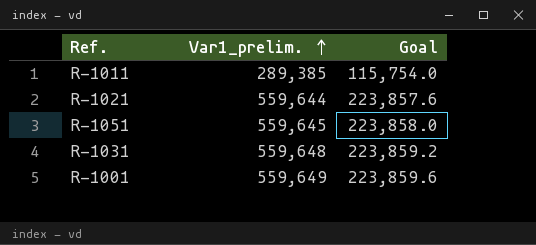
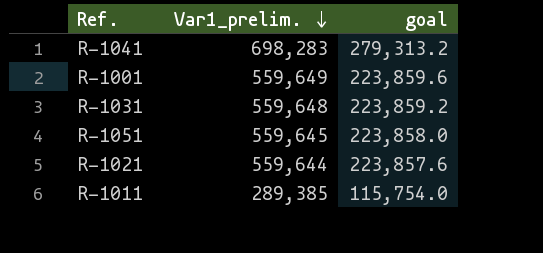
row order: Var1_prelim. ascending -> Var1_prelim. descending
column name: Goal -> goal
row R-1041: none -> 698,283 | 279,313.2

